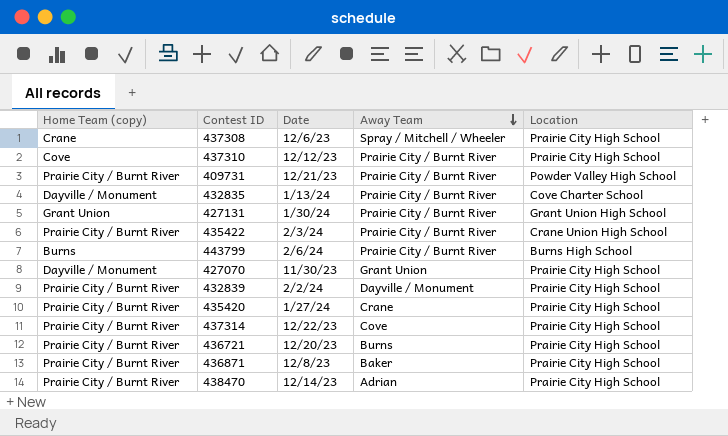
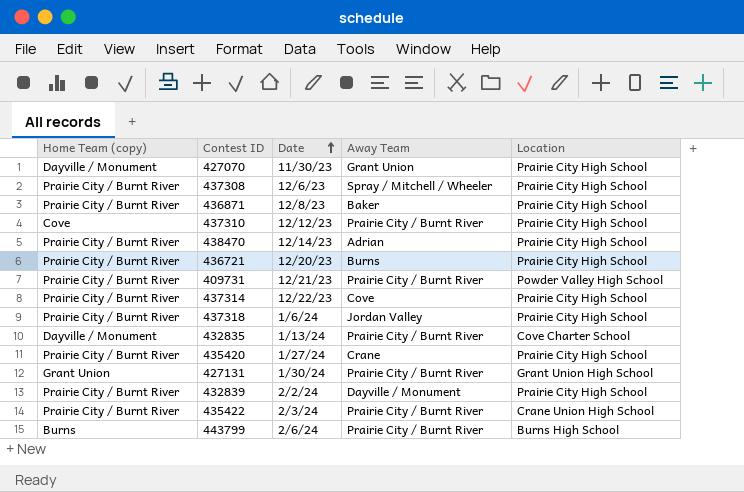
row order: Away Team descending -> Date ascending
437308 | Home Team (copy): Crane -> Prairie City / Burnt River
row 437318: none -> Prairie City / Burnt River | 1/6/24 | Jordan Valley | Prairie City High School

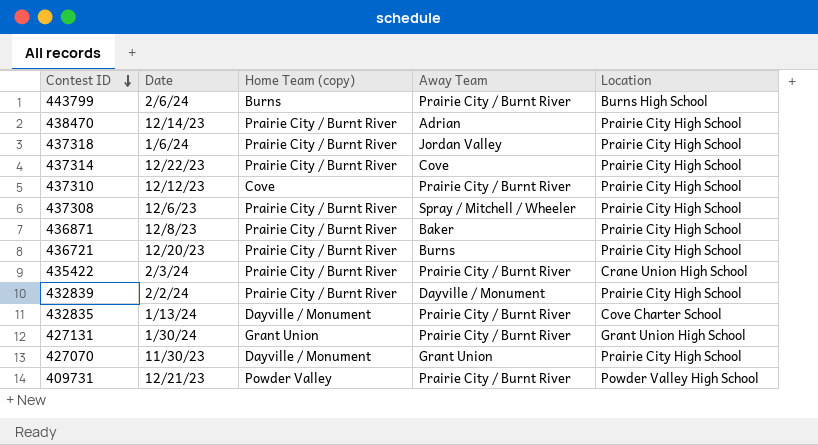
row order: Date ascending -> Contest ID descending
column Home Team (copy) | position: 1 -> 3
row 435420: Prairie City / Burnt River | 1/27/24 | Crane | Prairie City High School -> none
409731 | Home Team (copy): Prairie City / Burnt River -> Powder Valley

